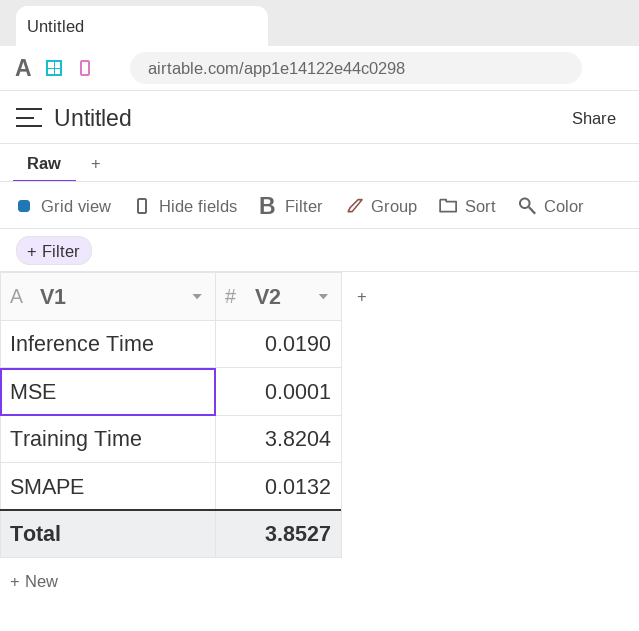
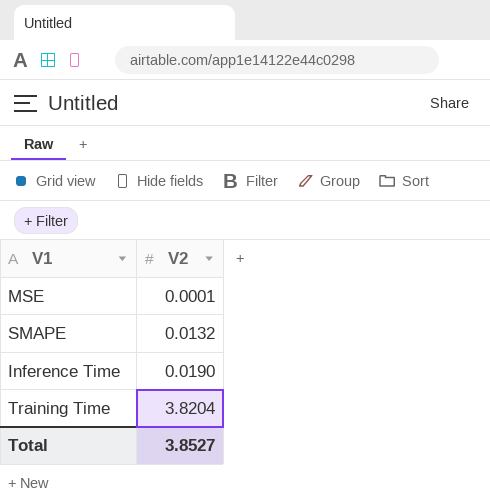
row order: none -> V2 ascending

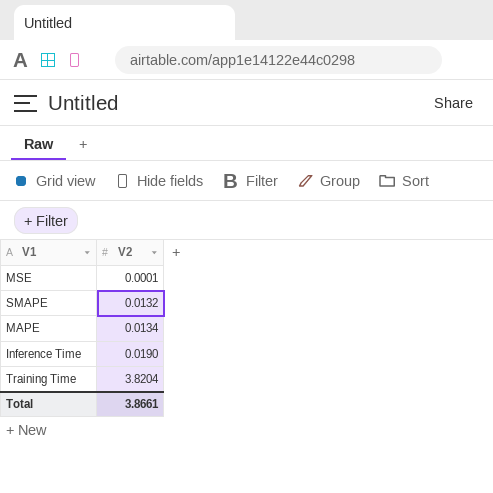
row MAPE: none -> 0.0134
Total | V2: 3.8527 -> 3.8661

